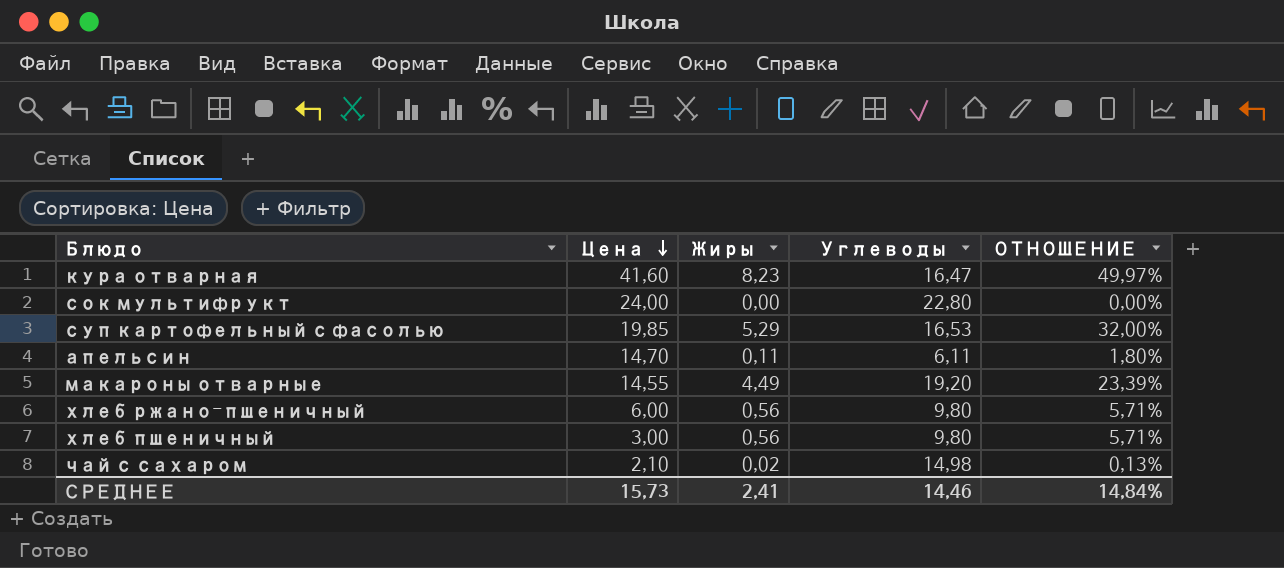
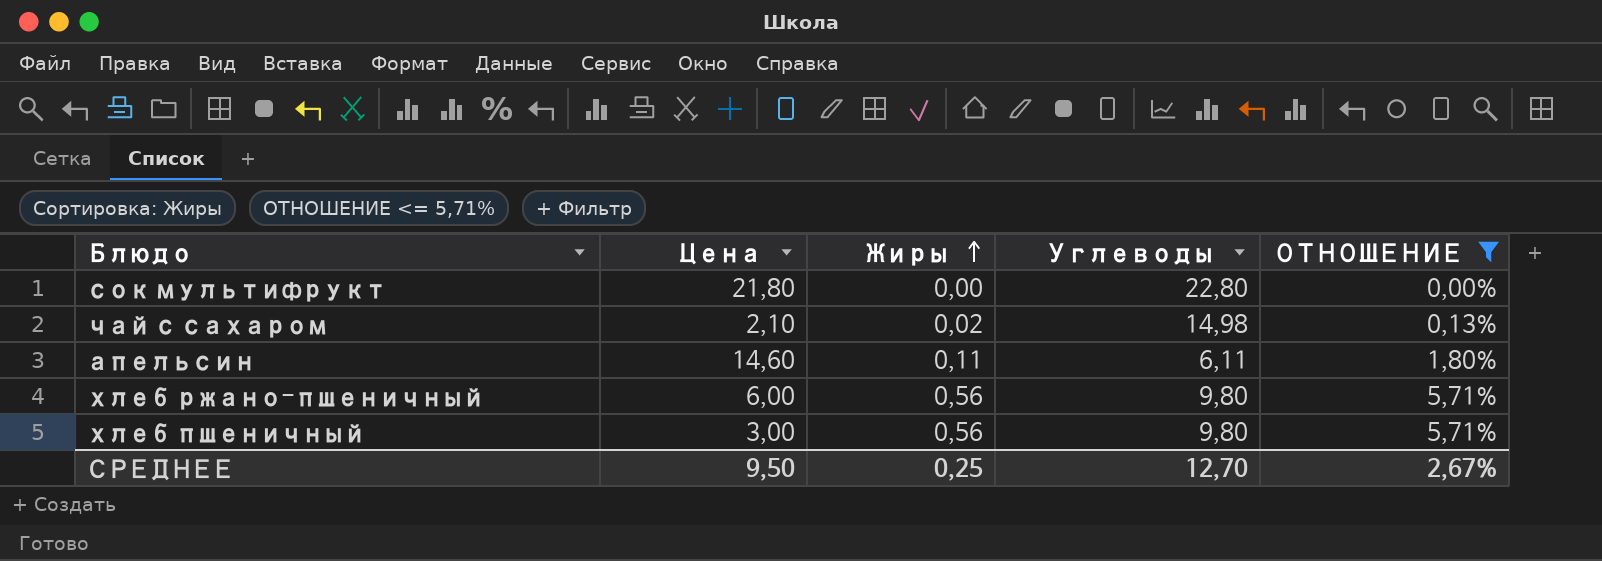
filter: none -> ОТНОШЕНИЕ <= 5,71%
row order: Цена descending -> Жиры ascending
сок мультифрукт | Цена: 24,00 -> 21,80
апельсин | Цена: 14,70 -> 14,60
СРЕДНЕЕ | Цена: 15,73 -> 9,50
СРЕДНЕЕ | Жиры: 2,41 -> 0,25
СРЕДНЕЕ | Углеводы: 14,46 -> 12,70
СРЕДНЕЕ | ОТНОШЕНИЕ: 14,84% -> 2,67%

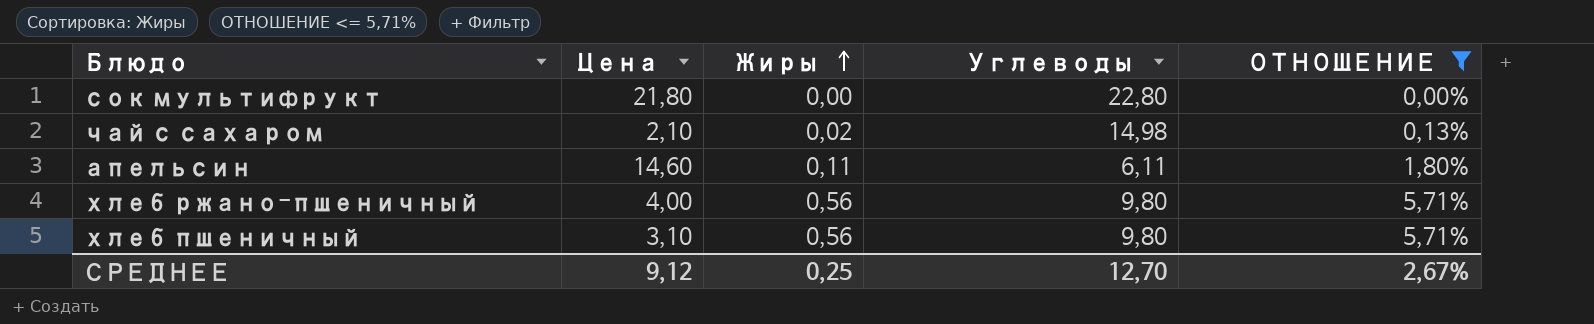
хлеб ржано-пшеничный | Цена: 6,00 -> 4,00
хлеб пшеничный | Цена: 3,00 -> 3,10
СРЕДНЕЕ | Цена: 9,50 -> 9,12

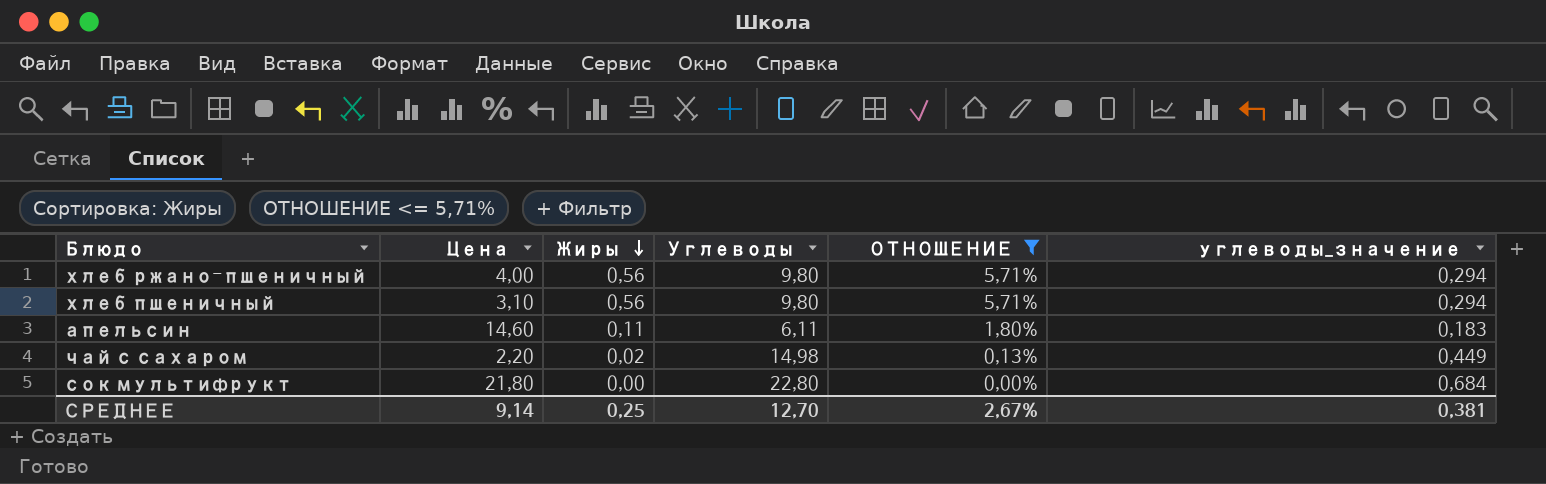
row order: Жиры ascending -> Жиры descending
column углеводы_значение | formula: none -> [Углеводы] * 0,03
чай с сахаром | Цена: 2,10 -> 2,20
СРЕДНЕЕ | Цена: 9,12 -> 9,14

